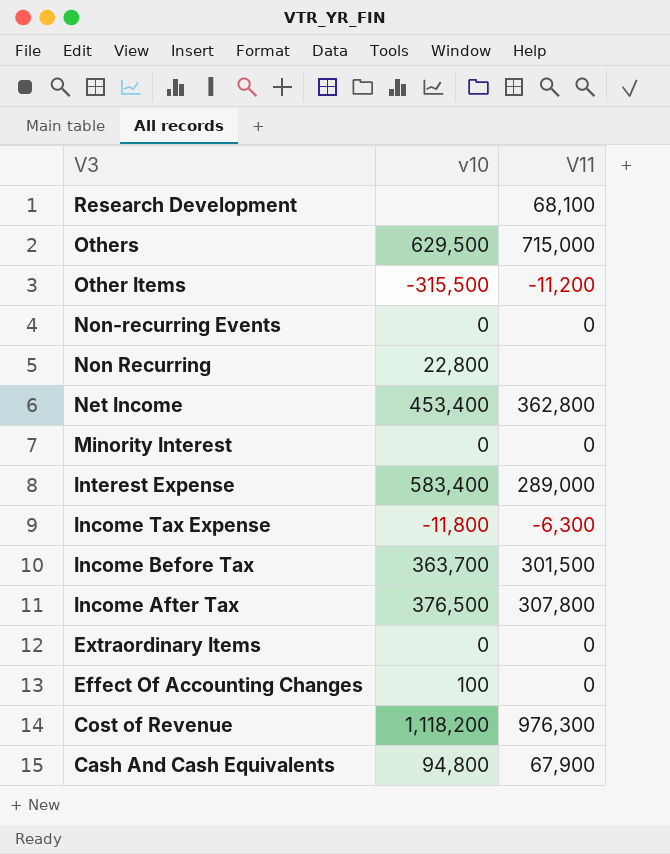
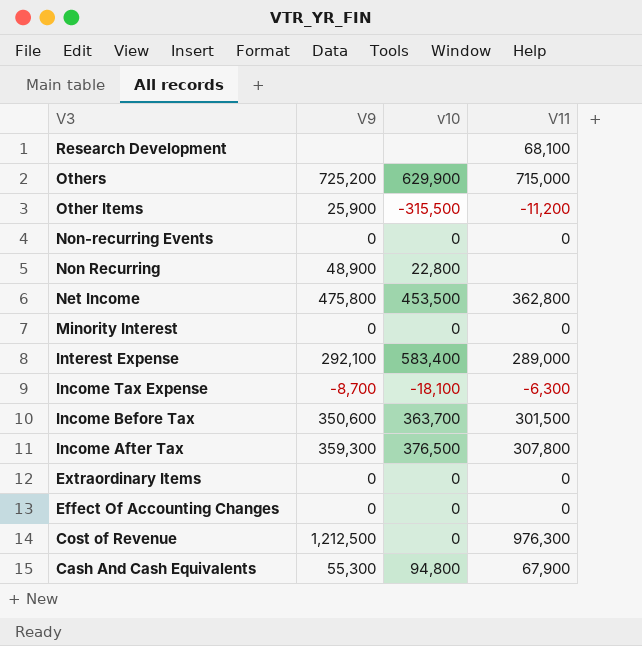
column V9 | position: none -> 2
Others | v10: 629,500 -> 629,900
Net Income | v10: 453,400 -> 453,500
Income Tax Expense | v10: -11,800 -> -18,100
Effect Of Accounting Changes | v10: 100 -> 0
Cost of Revenue | v10: 1,118,200 -> 0

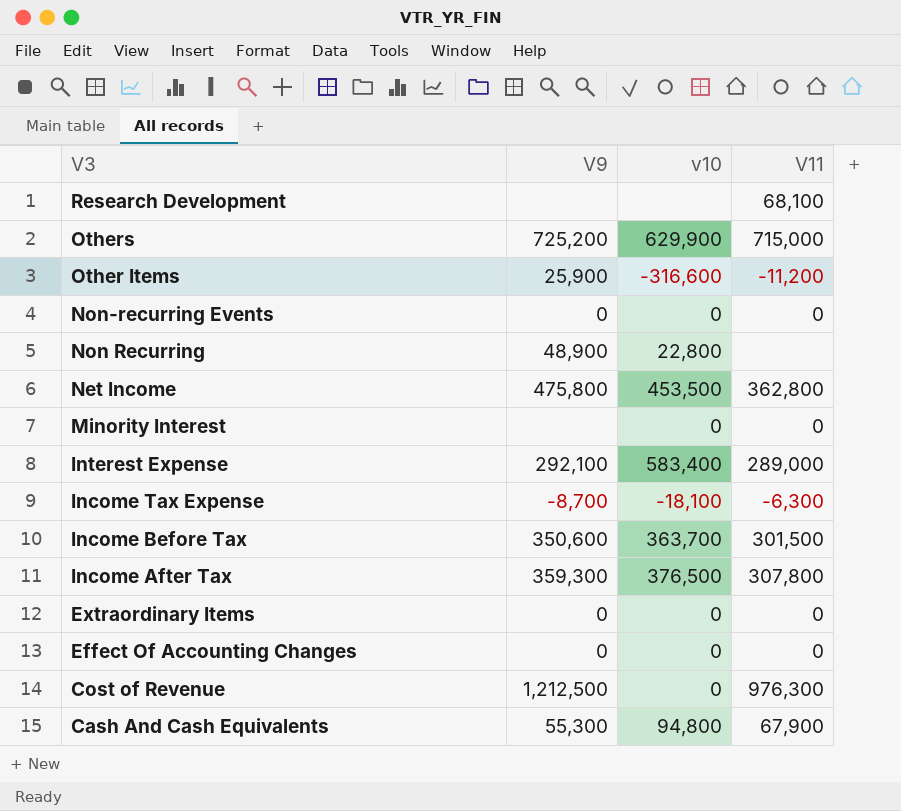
Other Items | v10: -315,500 -> -316,600
Minority Interest | V9: 0 -> none

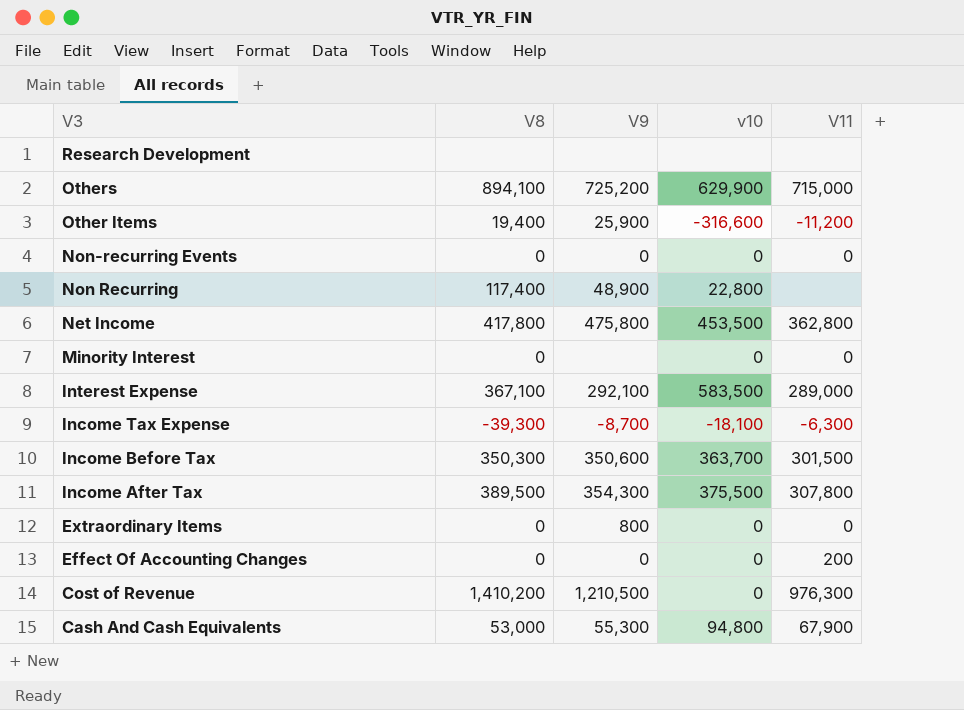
column V8 | position: none -> 2
Research Development | V11: 68,100 -> none
Interest Expense | v10: 583,400 -> 583,500
Income After Tax | V9: 359,300 -> 354,300
Income After Tax | v10: 376,500 -> 375,500
Extraordinary Items | V9: 0 -> 800
Effect Of Accounting Changes | V11: 0 -> 200
Cost of Revenue | V9: 1,212,500 -> 1,210,500

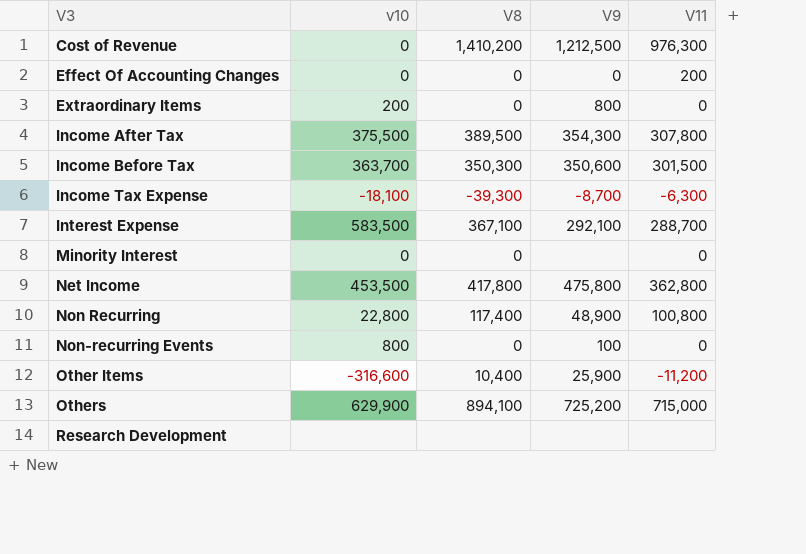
row order: V3 descending -> V3 ascending
column v10 | position: 4 -> 2
row Cash And Cash Equivalents: 53,000 | 55,300 | 94,800 | 67,900 -> none
Cost of Revenue | V9: 1,210,500 -> 1,212,500
Extraordinary Items | v10: 0 -> 200
Interest Expense | V11: 289,000 -> 288,700
Non Recurring | V11: none -> 100,800
Non-recurring Events | v10: 0 -> 800
Non-recurring Events | V9: 0 -> 100
Other Items | V8: 19,400 -> 10,400

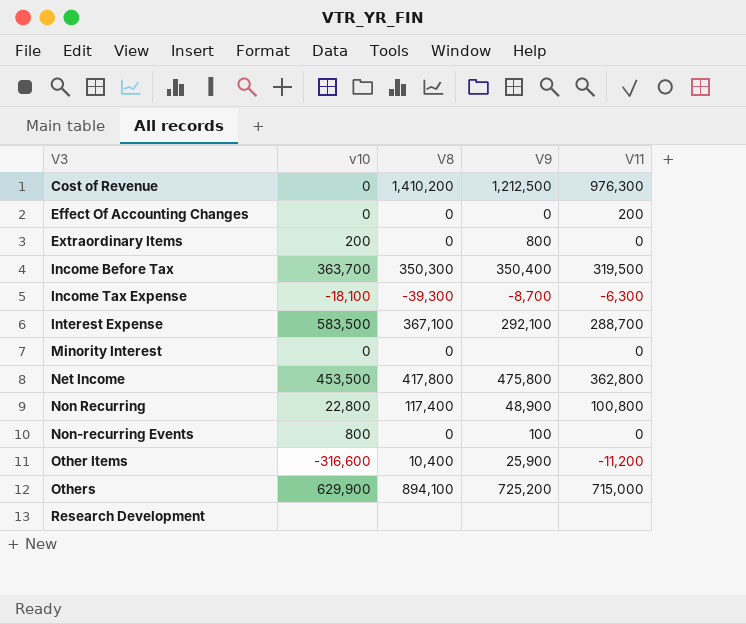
row Income After Tax: 375,500 | 389,500 | 354,300 | 307,800 -> none
Income Before Tax | V9: 350,600 -> 350,400
Income Before Tax | V11: 301,500 -> 319,500

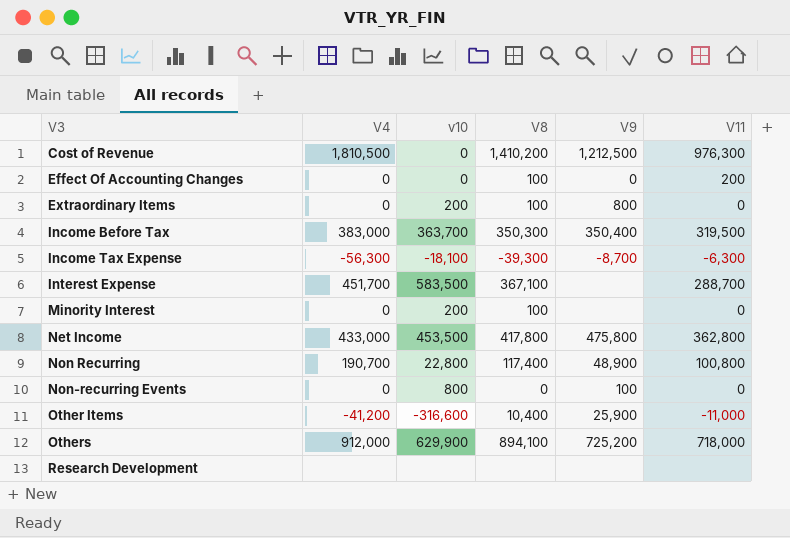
column V4 | position: none -> 2
Effect Of Accounting Changes | V8: 0 -> 100
Extraordinary Items | V8: 0 -> 100
Interest Expense | V9: 292,100 -> none
Minority Interest | v10: 0 -> 200
Minority Interest | V8: 0 -> 100
Other Items | V11: -11,200 -> -11,000
Others | V11: 715,000 -> 718,000

